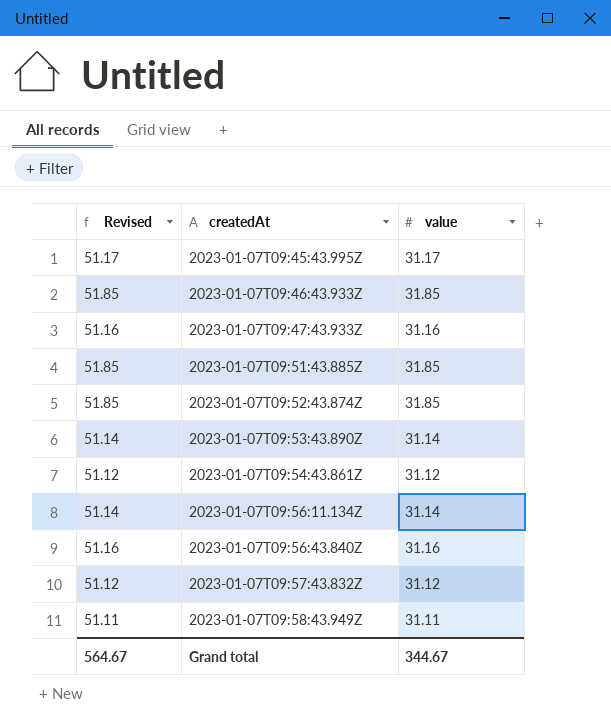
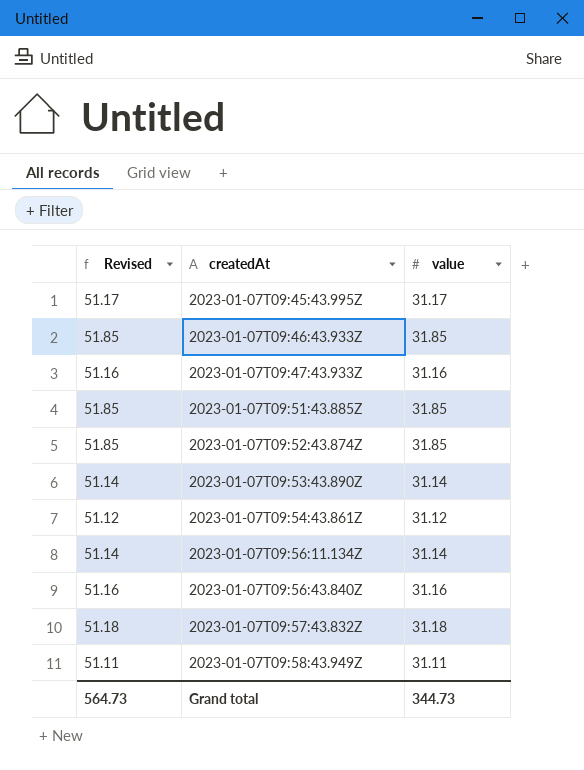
2023-01-07T09:57:43.832Z | Revised: 51.12 -> 51.18
2023-01-07T09:57:43.832Z | value: 31.12 -> 31.18
Grand total | Revised: 564.67 -> 564.73
Grand total | value: 344.67 -> 344.73

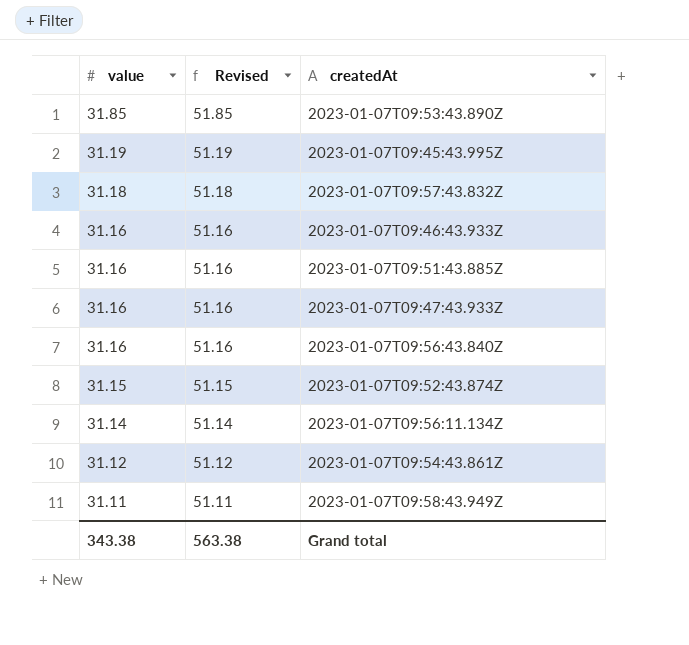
row order: createdAt ascending -> value descending
column value | position: 3 -> 1
2023-01-07T09:53:43.890Z | value: 31.14 -> 31.85
2023-01-07T09:53:43.890Z | Revised: 51.14 -> 51.85
2023-01-07T09:45:43.995Z | value: 31.17 -> 31.19
2023-01-07T09:45:43.995Z | Revised: 51.17 -> 51.19
2023-01-07T09:46:43.933Z | value: 31.85 -> 31.16
2023-01-07T09:46:43.933Z | Revised: 51.85 -> 51.16
2023-01-07T09:51:43.885Z | value: 31.85 -> 31.16
2023-01-07T09:51:43.885Z | Revised: 51.85 -> 51.16
2023-01-07T09:52:43.874Z | value: 31.85 -> 31.15
2023-01-07T09:52:43.874Z | Revised: 51.85 -> 51.15
Grand total | value: 344.73 -> 343.38
Grand total | Revised: 564.73 -> 563.38

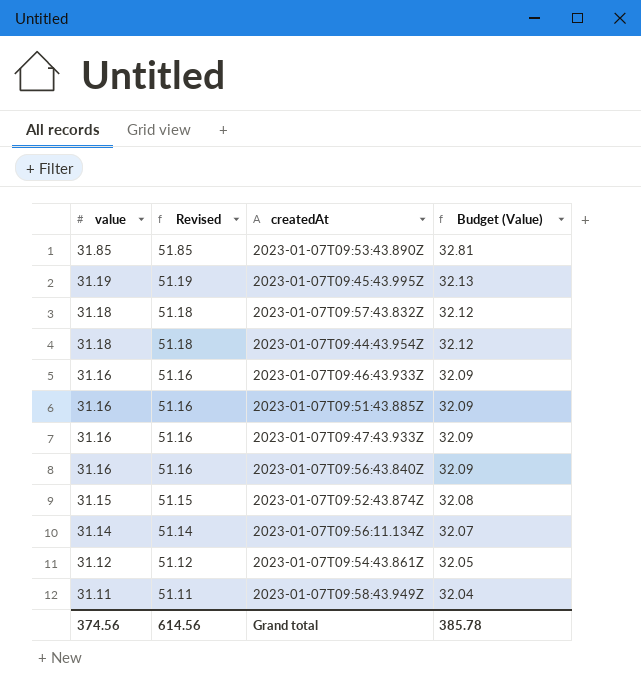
column Budget (Value) | formula: none -> [value] * 1.03
row 2023-01-07T09:44:43.954Z: none -> 31.18 | 51.18 | 32.12
Grand total | value: 343.38 -> 374.56
Grand total | Revised: 563.38 -> 614.56

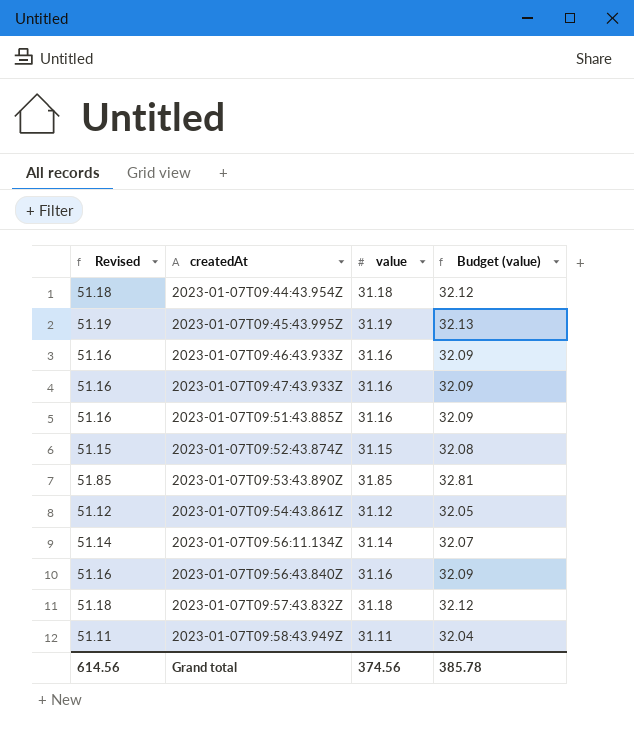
row order: value descending -> createdAt ascending
column value | position: 1 -> 3
column name: Budget (Value) -> Budget (value)

